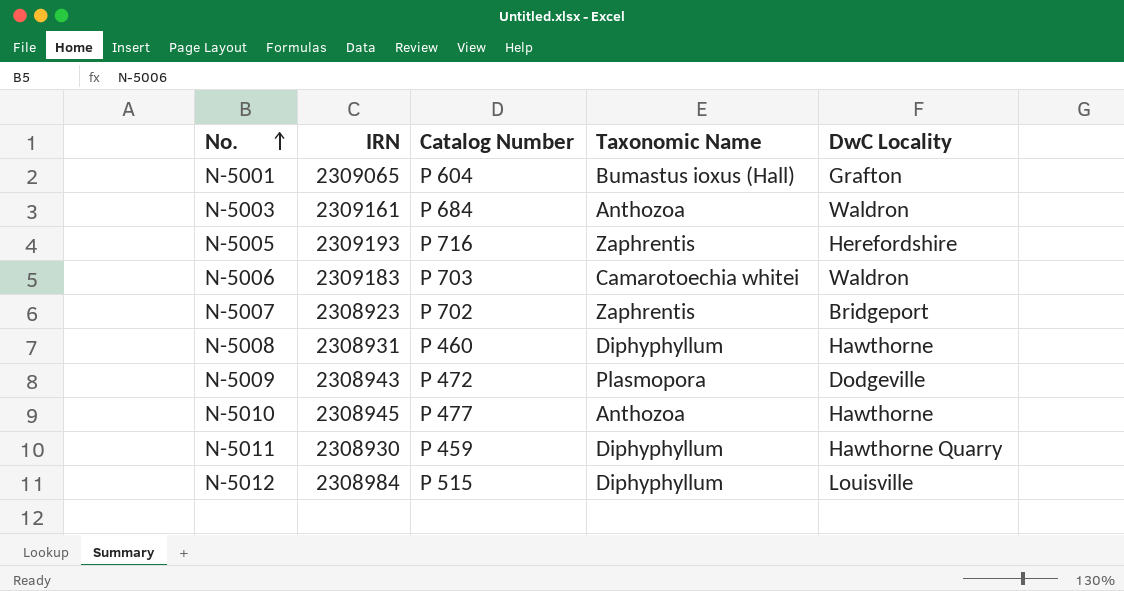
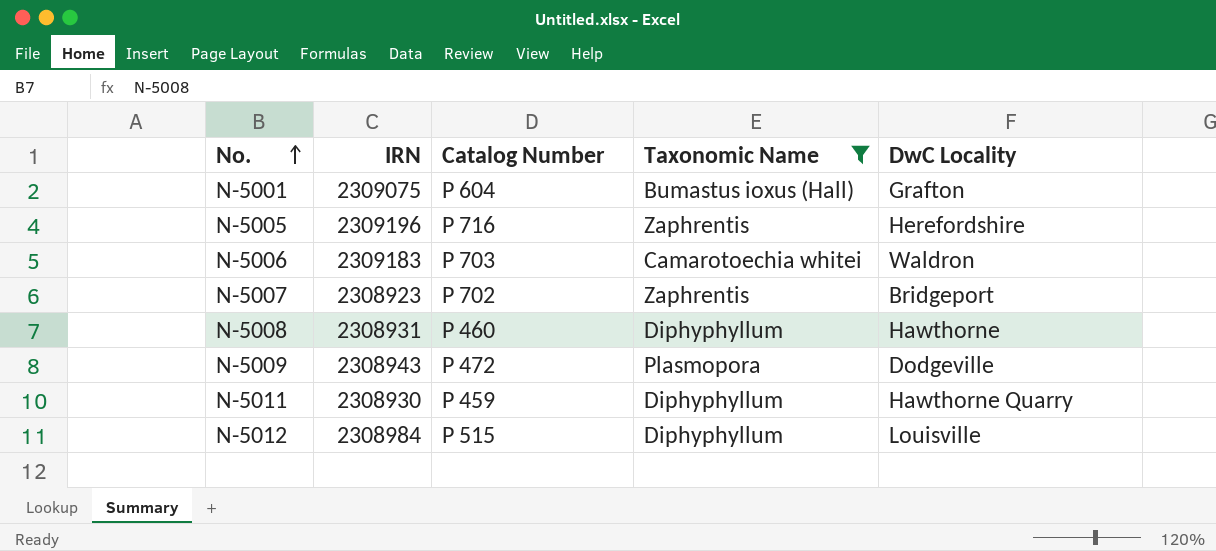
filter: none -> Taxonomic Name != Anthozoa
N-5001 | IRN: 2309065 -> 2309075
N-5005 | IRN: 2309193 -> 2309196

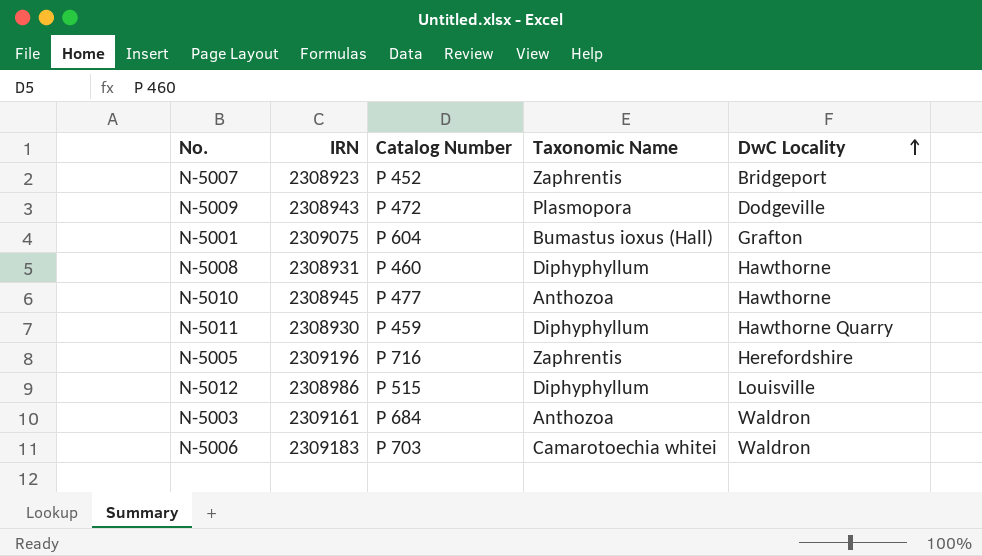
filter: Taxonomic Name != Anthozoa -> none
row order: No. ascending -> DwC Locality ascending
N-5007 | Catalog Number: P 702 -> P 452
N-5012 | IRN: 2308984 -> 2308986

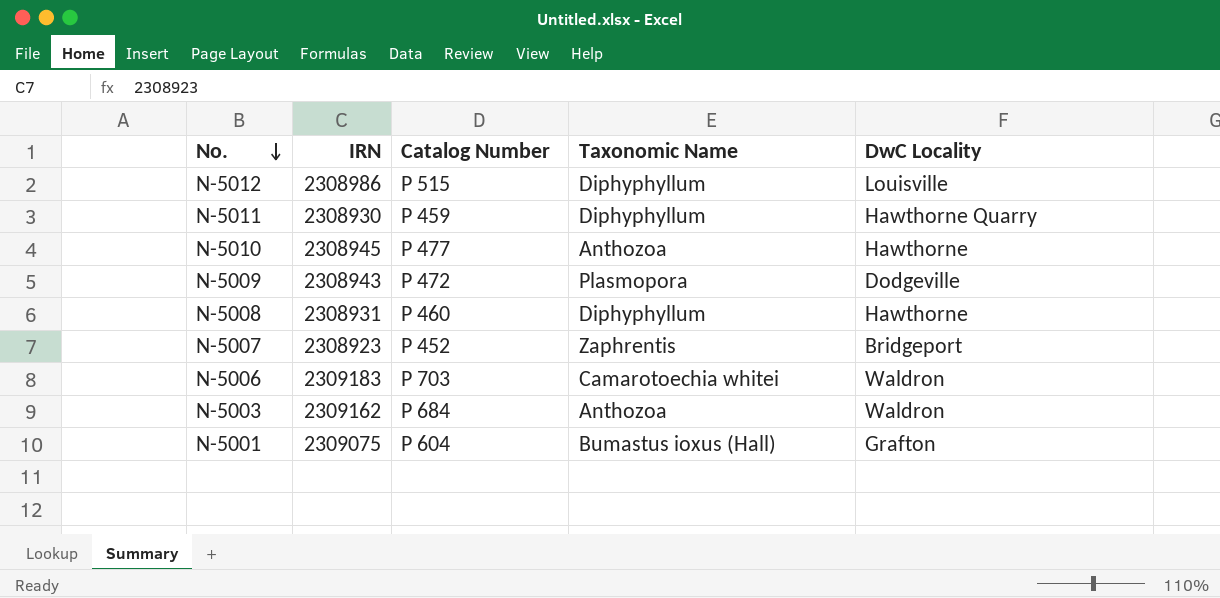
row order: DwC Locality ascending -> No. descending
row N-5005: 2309196 | P 716 | Zaphrentis | Herefordshire -> none
N-5003 | IRN: 2309161 -> 2309162

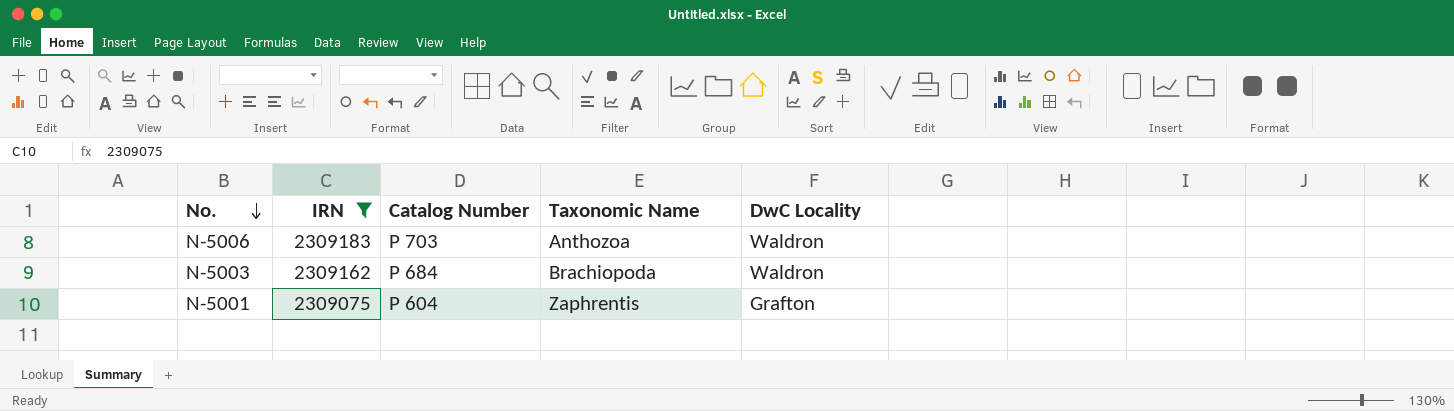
filter: none -> IRN >= 2309075
N-5006 | Taxonomic Name: Camarotoechia whitei -> Anthozoa
N-5003 | Taxonomic Name: Anthozoa -> Brachiopoda
N-5001 | Taxonomic Name: Bumastus ioxus (Hall) -> Zaphrentis

